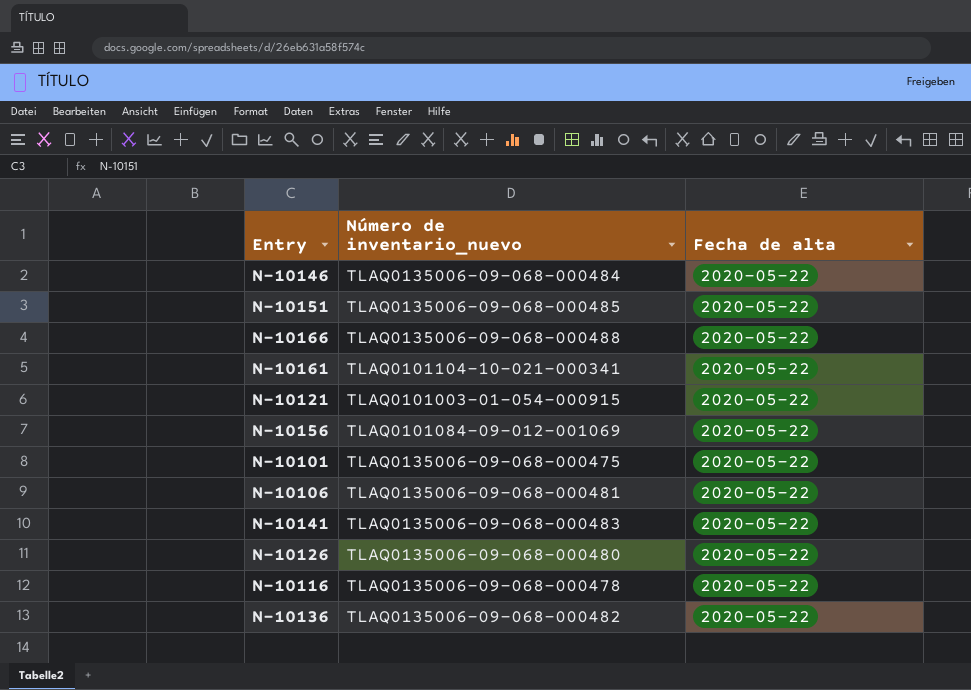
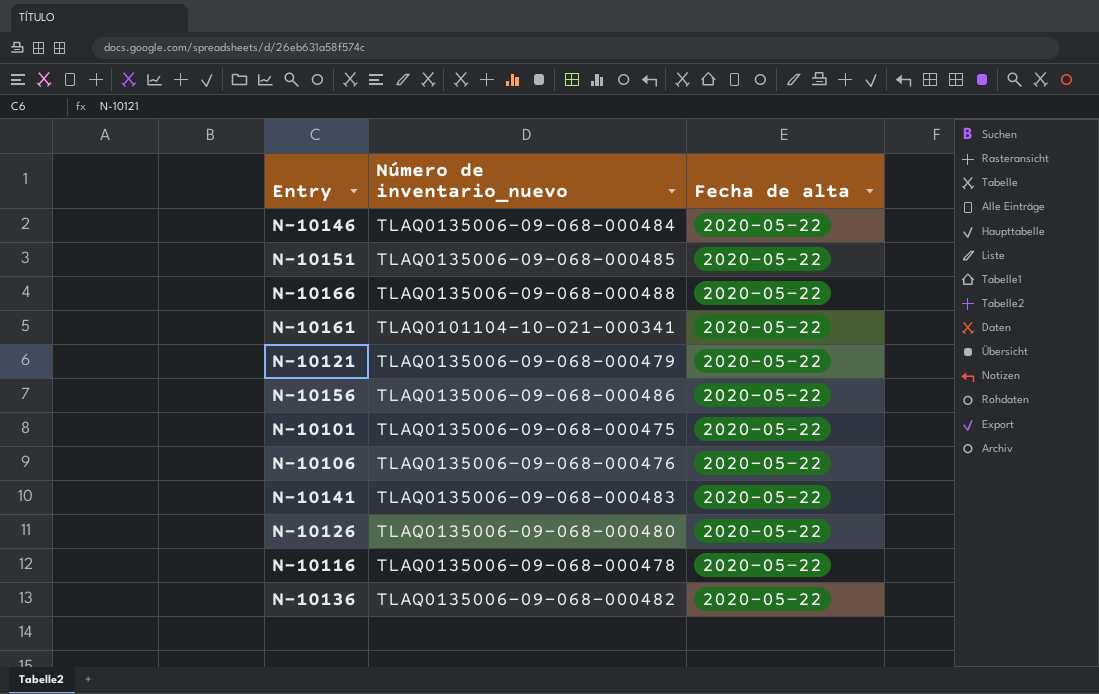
N-10121 | Número de inventario_nuevo: TLAQ0101003-01-054-000915 -> TLAQ0135006-09-068-000479
N-10156 | Número de inventario_nuevo: TLAQ0101084-09-012-001069 -> TLAQ0135006-09-068-000486
N-10106 | Número de inventario_nuevo: TLAQ0135006-09-068-000481 -> TLAQ0135006-09-068-000476

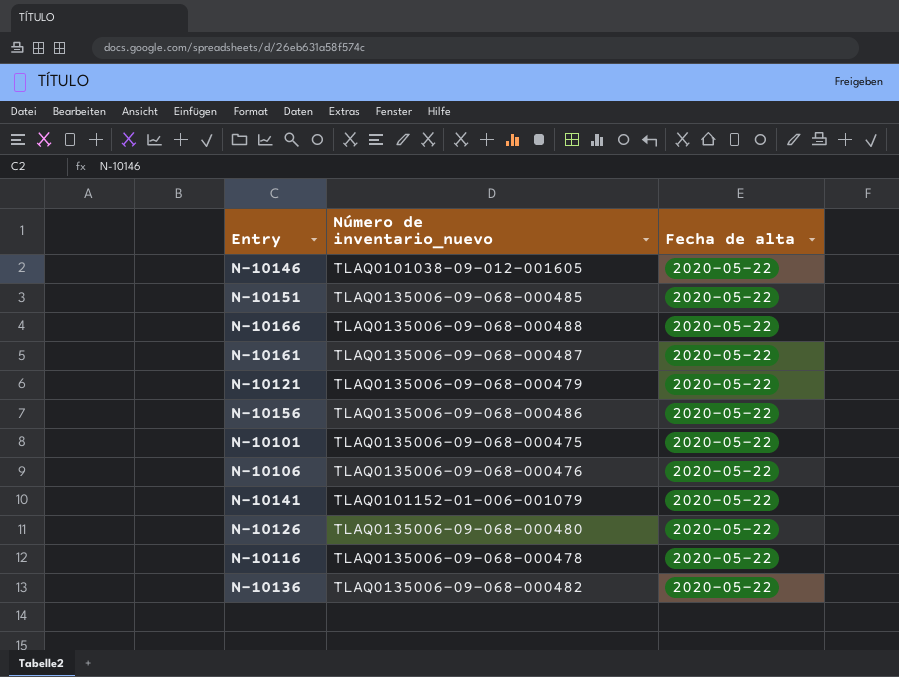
N-10146 | Número de inventario_nuevo: TLAQ0135006-09-068-000484 -> TLAQ0101038-09-012-001605
N-10161 | Número de inventario_nuevo: TLAQ0101104-10-021-000341 -> TLAQ0135006-09-068-000487
N-10141 | Número de inventario_nuevo: TLAQ0135006-09-068-000483 -> TLAQ0101152-01-006-001079

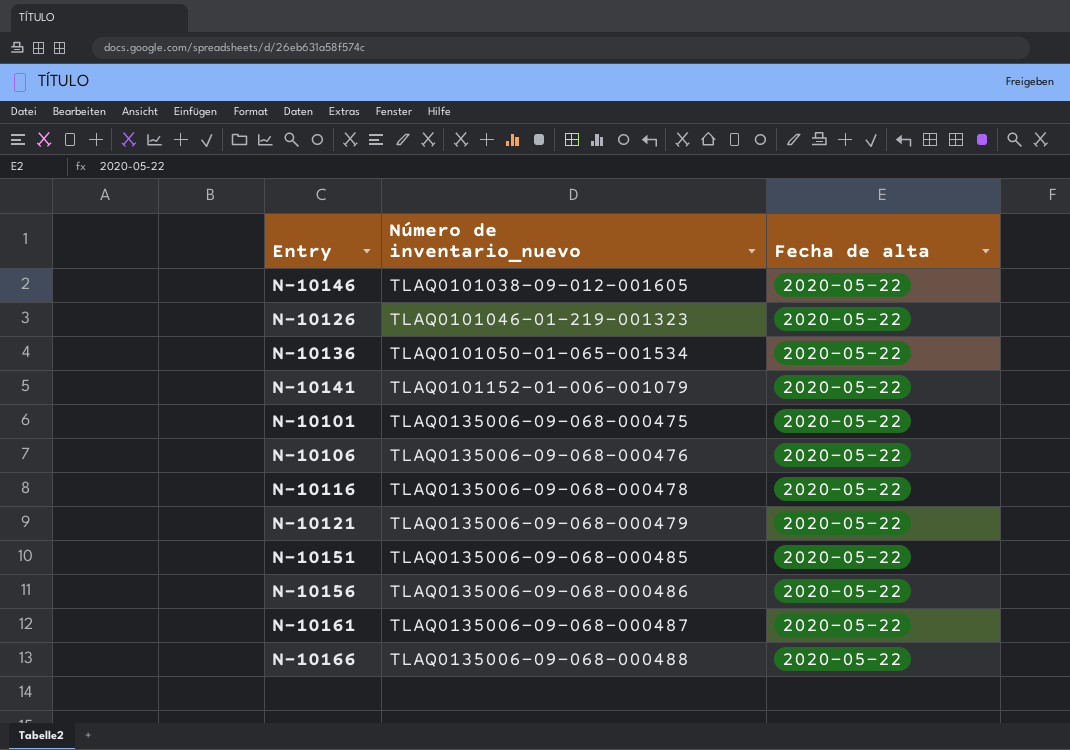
row order: none -> Número de inventario_nuevo ascending
N-10126 | Número de inventario_nuevo: TLAQ0135006-09-068-000480 -> TLAQ0101046-01-219-001323
N-10136 | Número de inventario_nuevo: TLAQ0135006-09-068-000482 -> TLAQ0101050-01-065-001534

